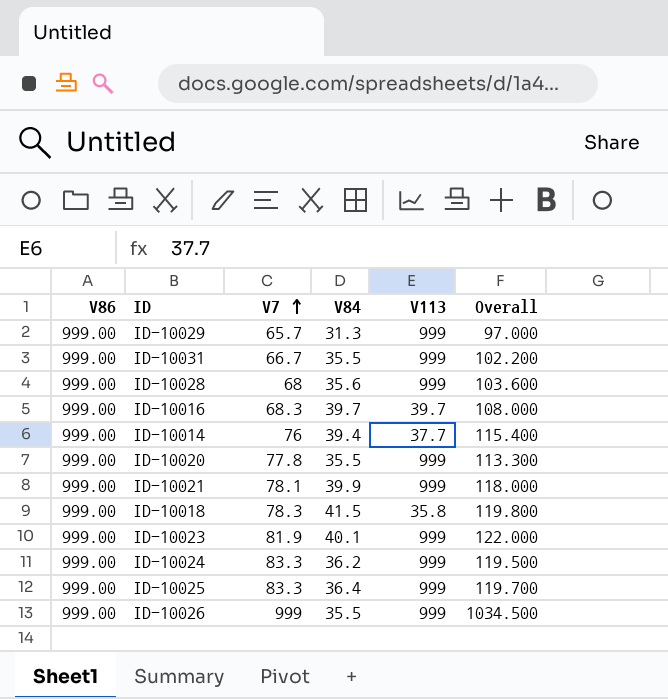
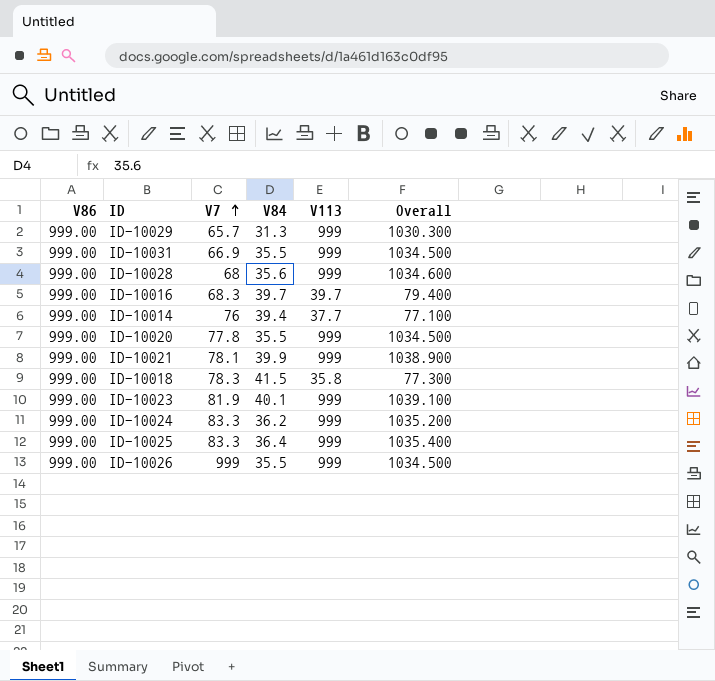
column Overall | formula: [V7] + [V84] -> [V84] + [V113]
ID-10031 | V7: 66.7 -> 66.9

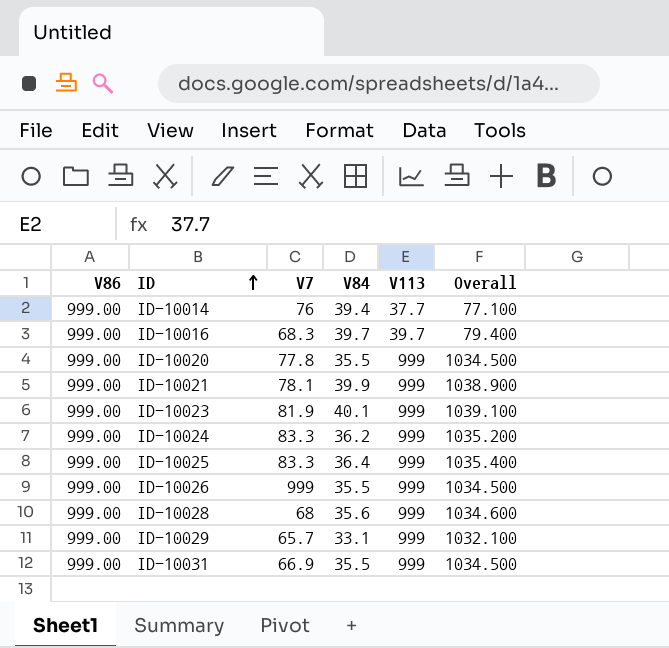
row order: V7 ascending -> ID ascending
row ID-10018: 999.00 | 78.3 | 41.5 | 35.8 | 77.300 -> none
ID-10029 | V84: 31.3 -> 33.1
ID-10029 | Overall: 1030.300 -> 1032.100

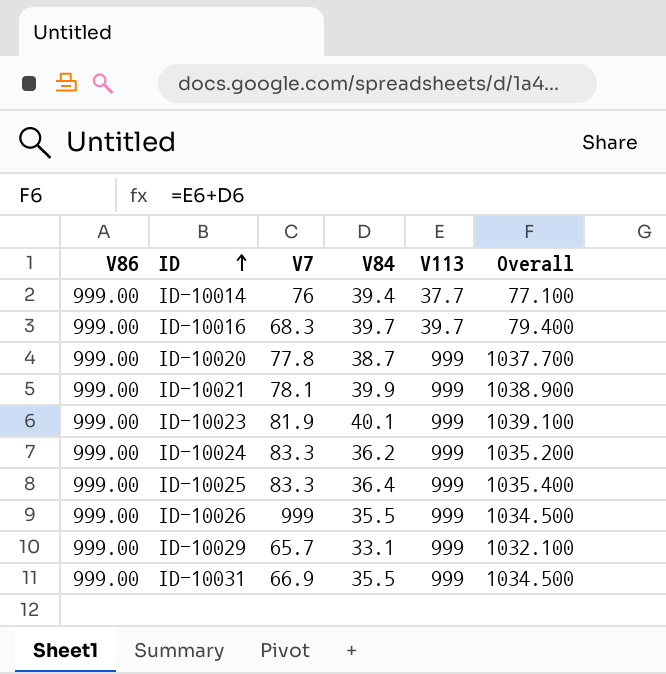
row ID-10028: 999.00 | 68 | 35.6 | 999 | 1034.600 -> none
ID-10020 | V84: 35.5 -> 38.7
ID-10020 | Overall: 1034.500 -> 1037.700

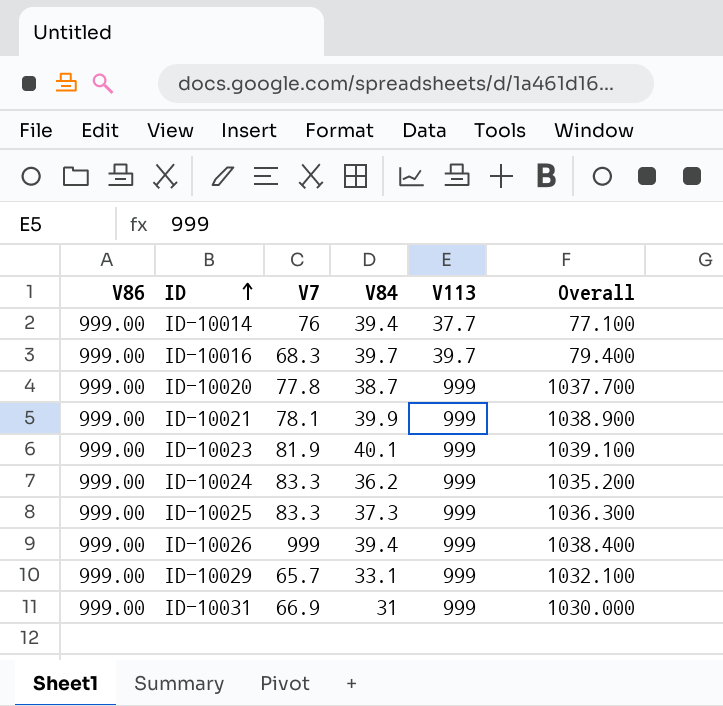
ID-10025 | V84: 36.4 -> 37.3
ID-10025 | Overall: 1035.400 -> 1036.300
ID-10026 | V84: 35.5 -> 39.4
ID-10026 | Overall: 1034.500 -> 1038.400
ID-10031 | V84: 35.5 -> 31
ID-10031 | Overall: 1034.500 -> 1030.000

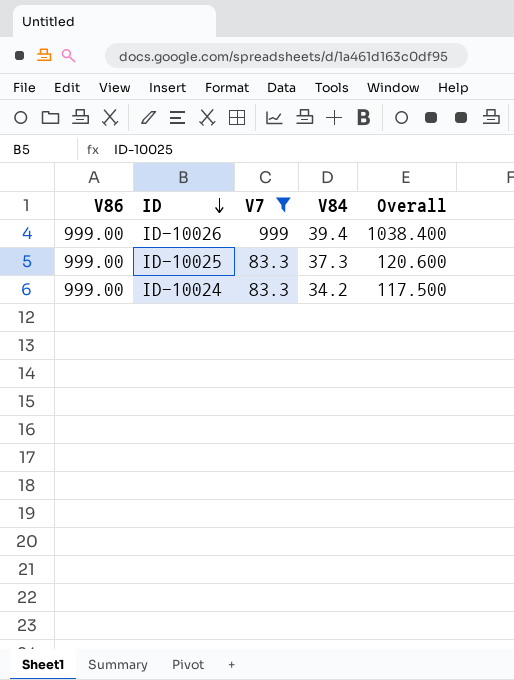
filter: none -> V7 >= 83.3
row order: ID ascending -> ID descending
column V113 | position: 5 -> none
column Overall | formula: [V84] + [V113] -> [V7] + [V84]
ID-10024 | V84: 36.2 -> 34.2

